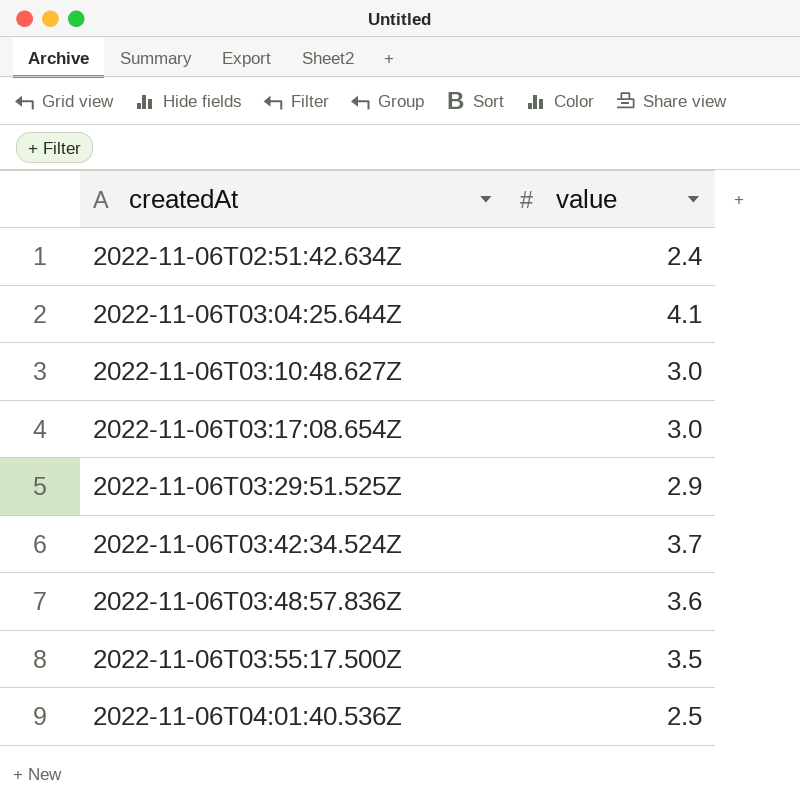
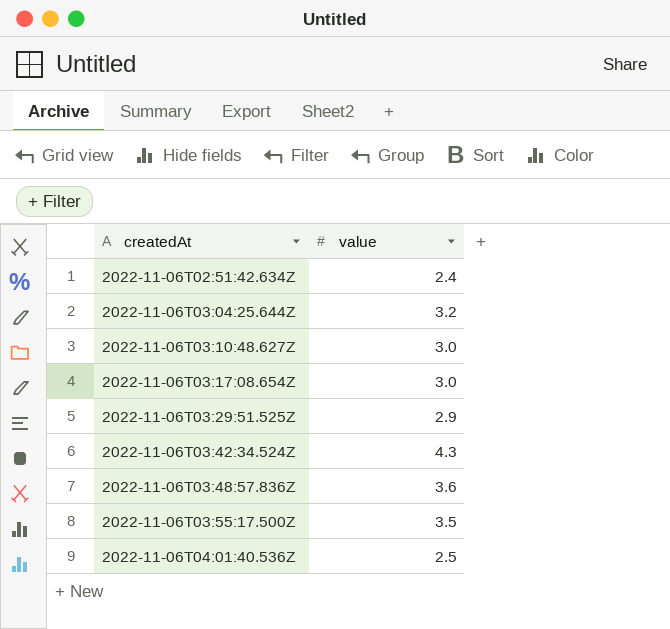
2022-11-06T03:04:25.644Z | value: 4.1 -> 3.2
2022-11-06T03:42:34.524Z | value: 3.7 -> 4.3

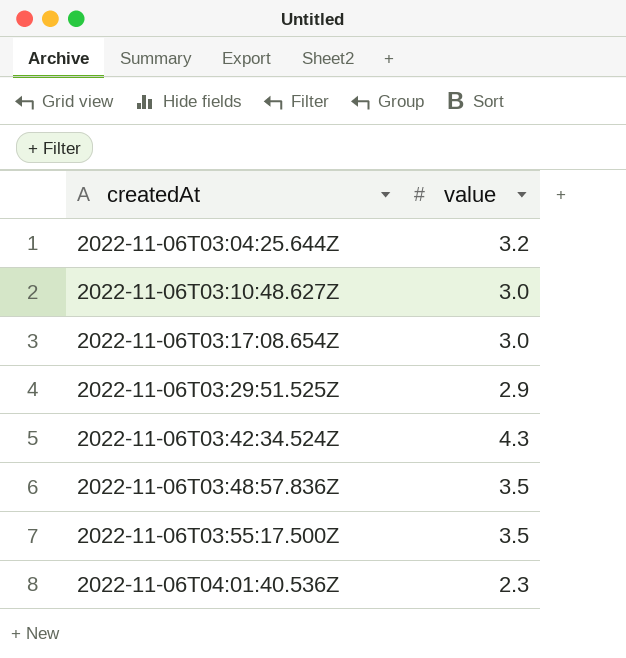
row 2022-11-06T02:51:42.634Z: 2.4 -> none
2022-11-06T03:48:57.836Z | value: 3.6 -> 3.5
2022-11-06T04:01:40.536Z | value: 2.5 -> 2.3

